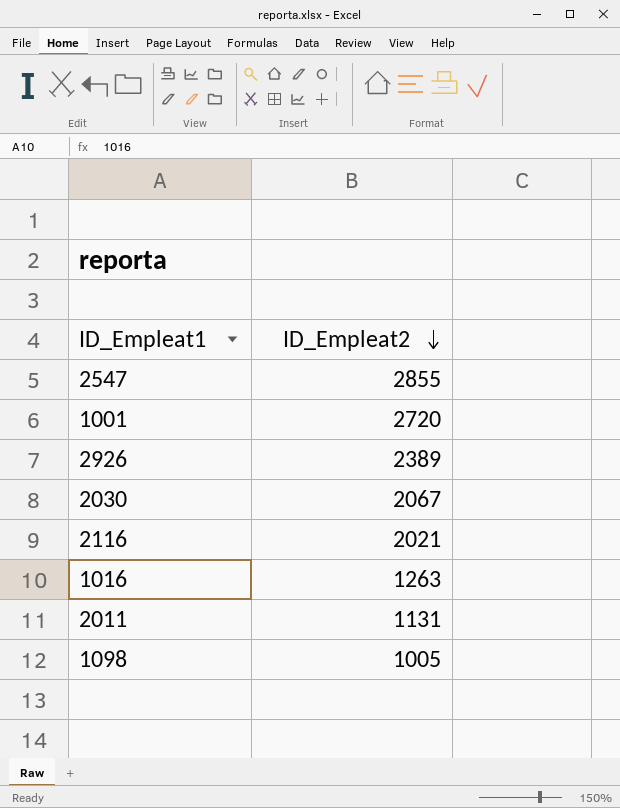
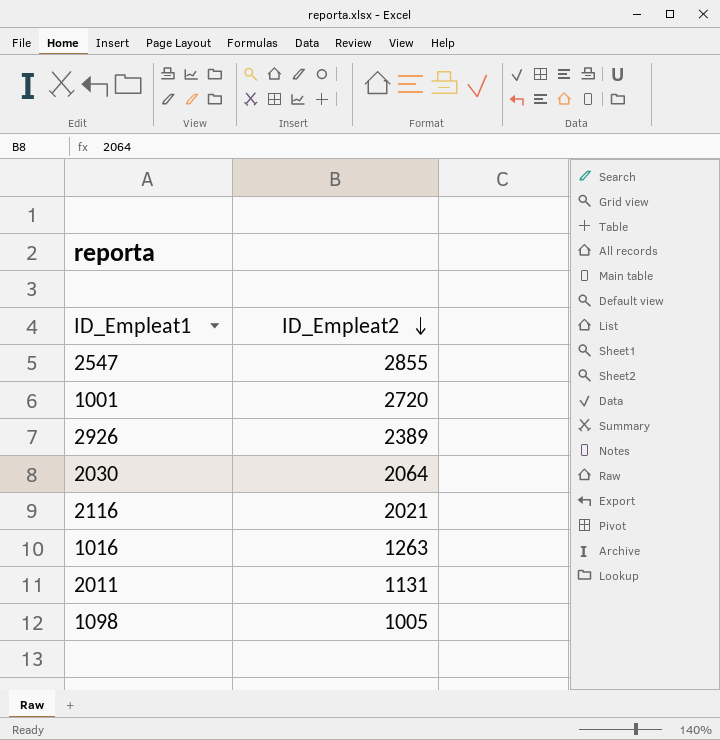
2030 | ID_Empleat2: 2067 -> 2064

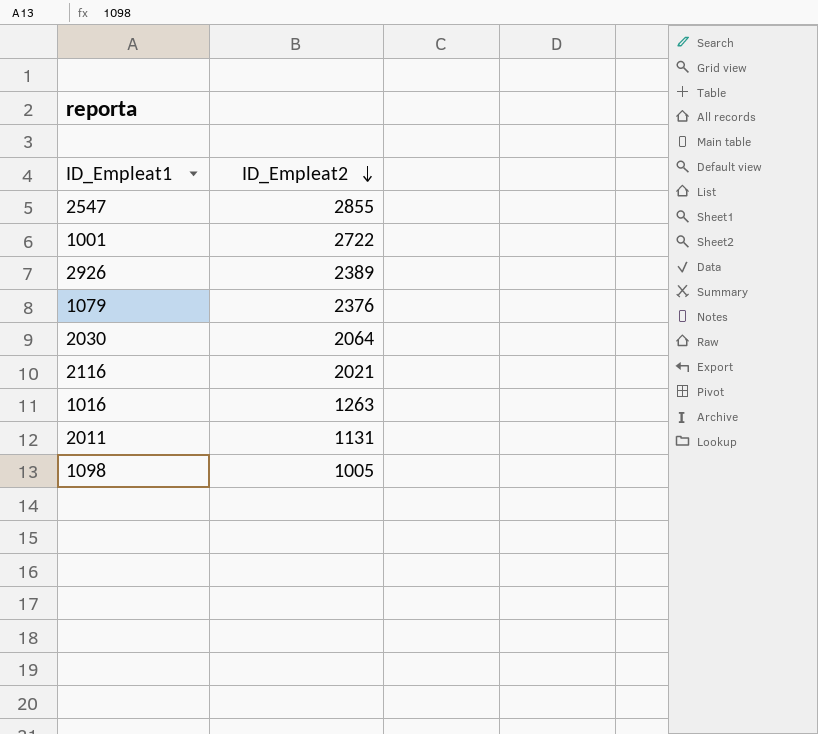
1001 | ID_Empleat2: 2720 -> 2722
row 1079: none -> 2376

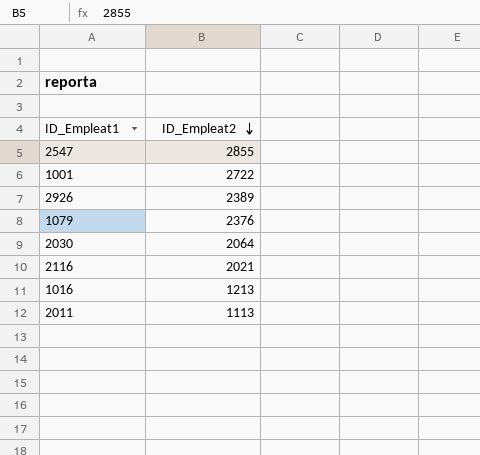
row 1098: 1005 -> none
1016 | ID_Empleat2: 1263 -> 1213
2011 | ID_Empleat2: 1131 -> 1113

